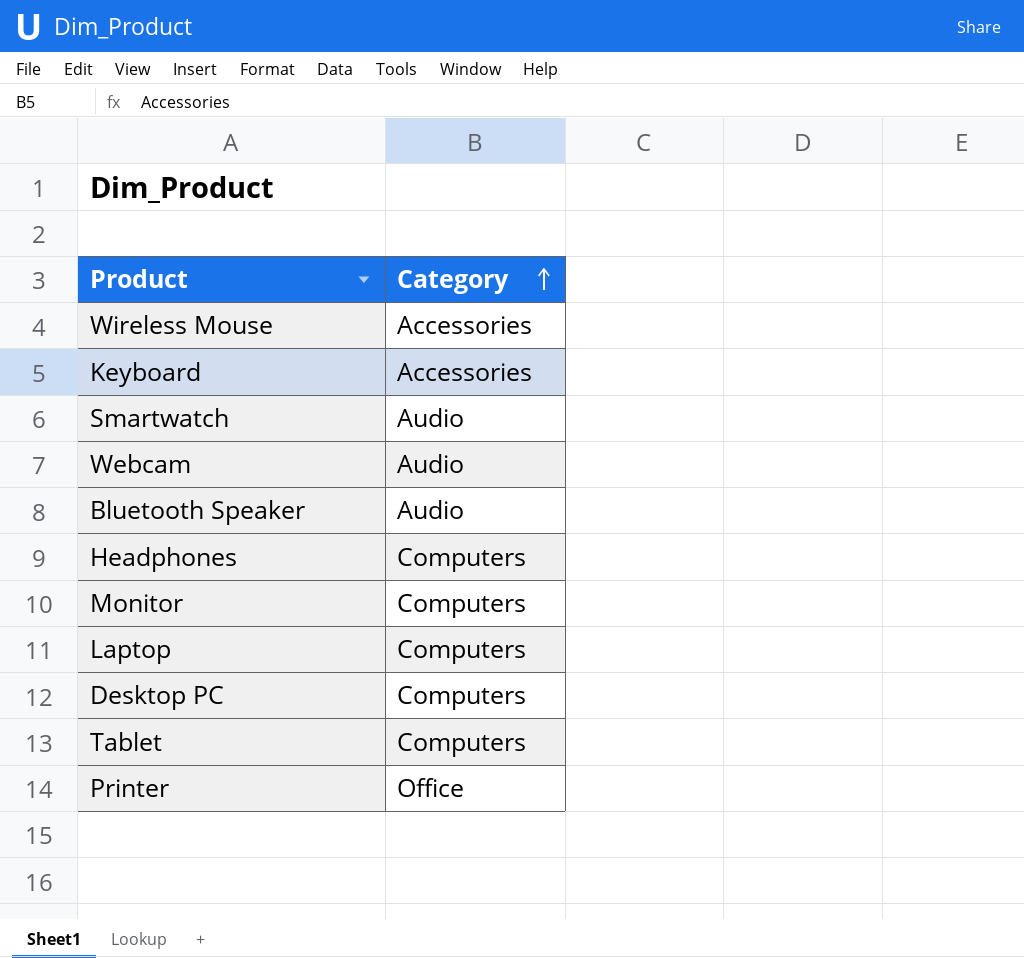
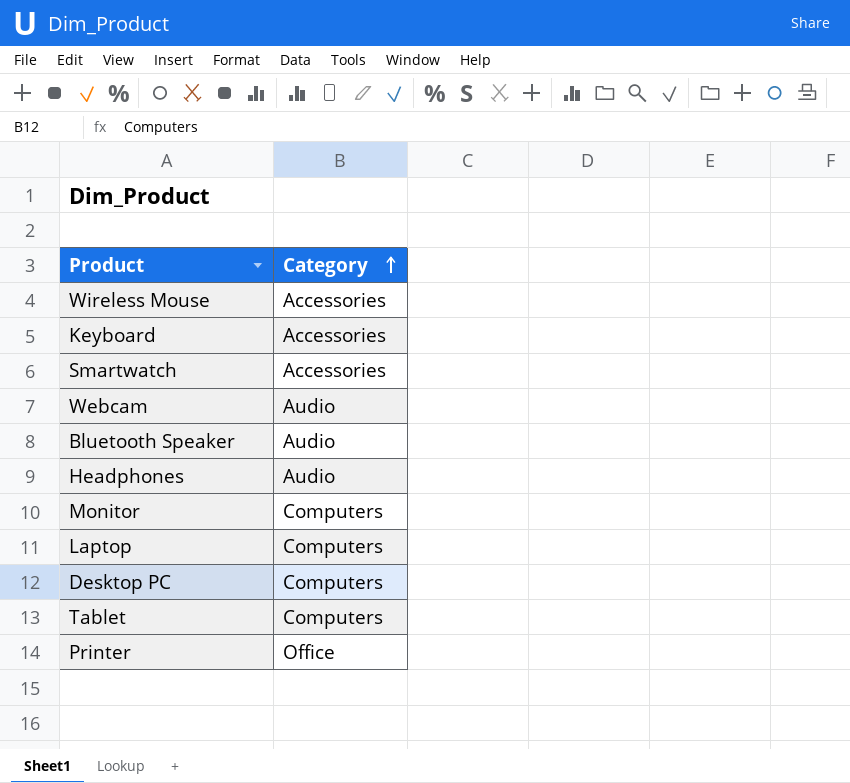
Smartwatch | Category: Audio -> Accessories
Headphones | Category: Computers -> Audio

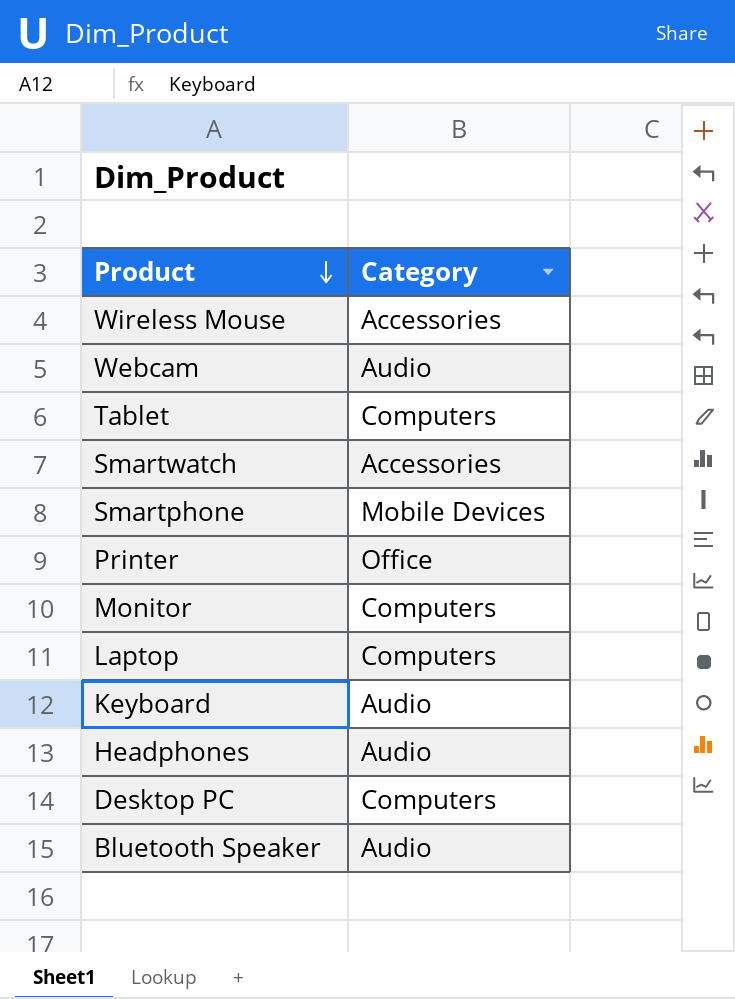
row order: Category ascending -> Product descending
row Smartphone: none -> Mobile Devices
Keyboard | Category: Accessories -> Audio

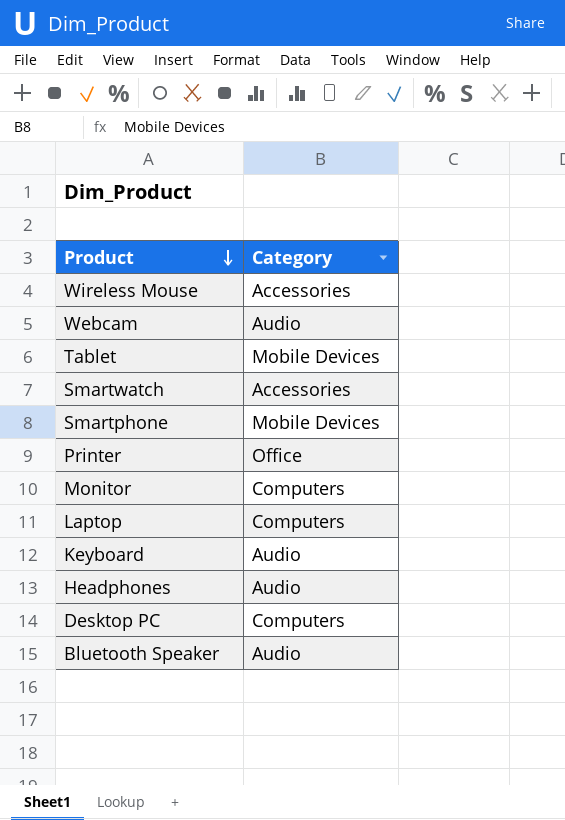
Tablet | Category: Computers -> Mobile Devices

